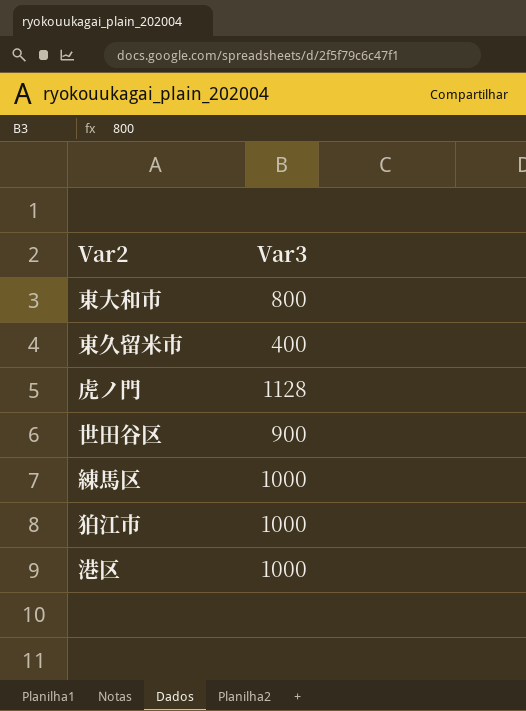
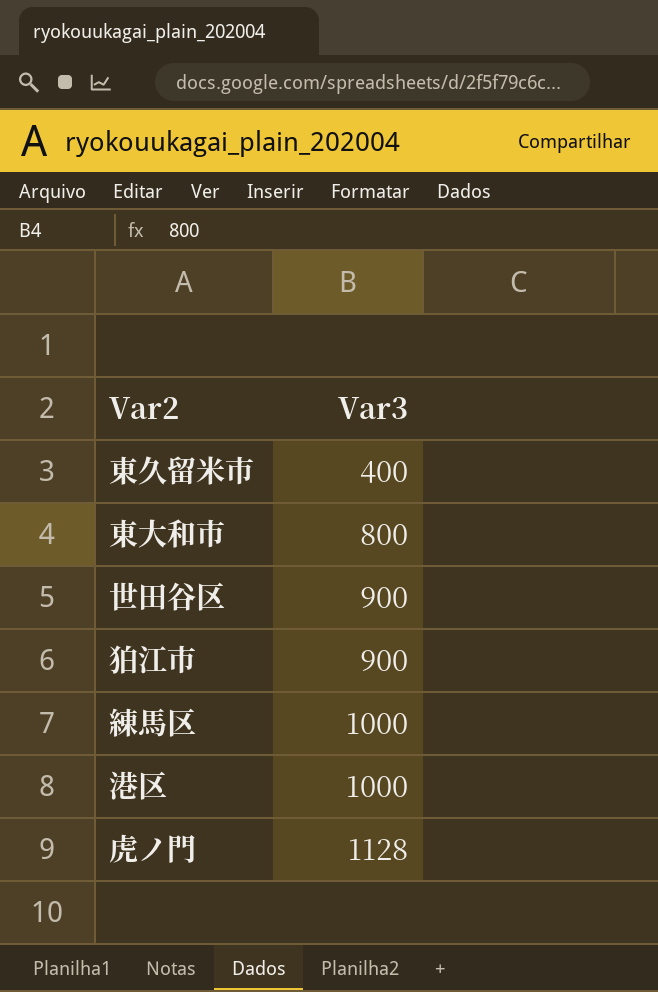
row order: none -> Var3 ascending
狛江市 | Var3: 1000 -> 900

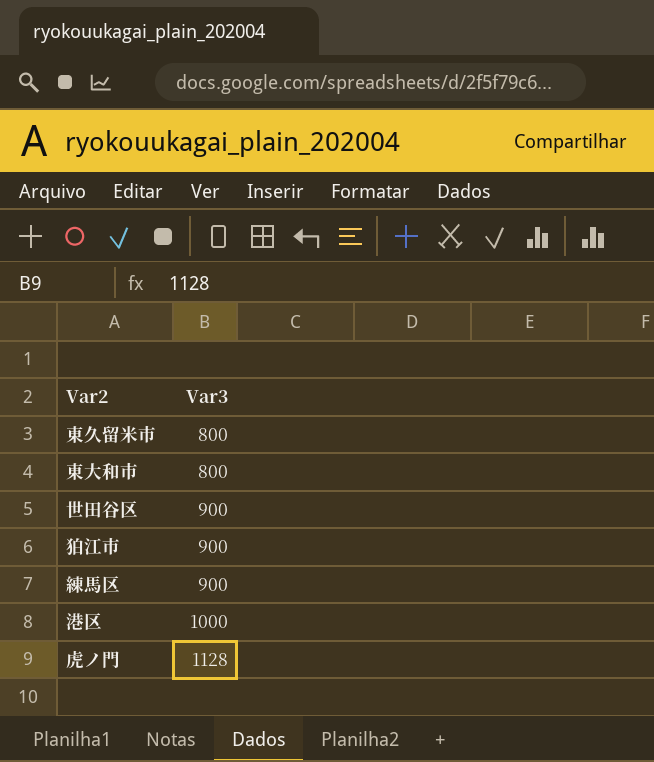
東久留米市 | Var3: 400 -> 800
練馬区 | Var3: 1000 -> 900

